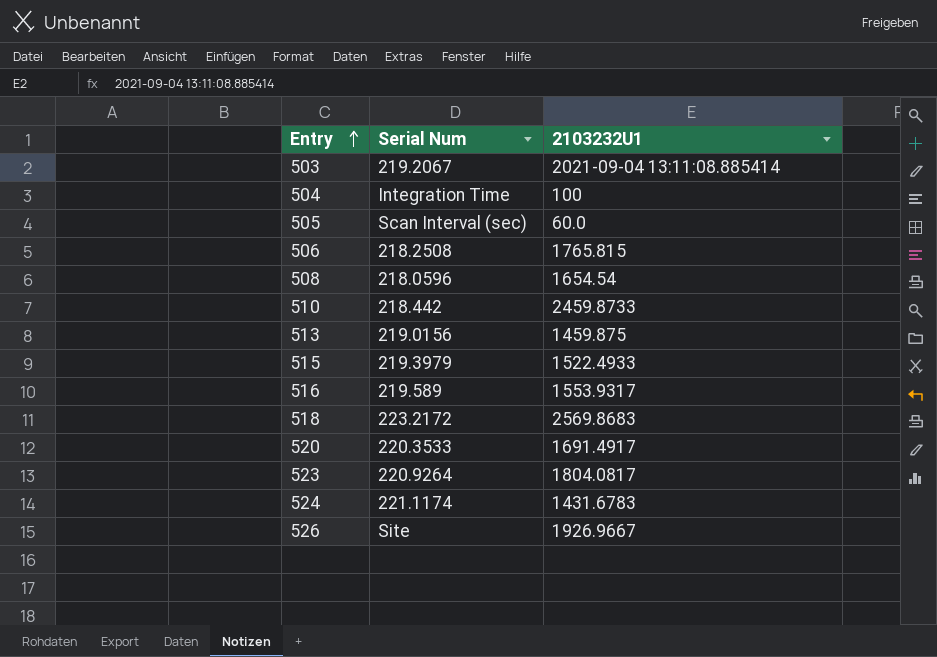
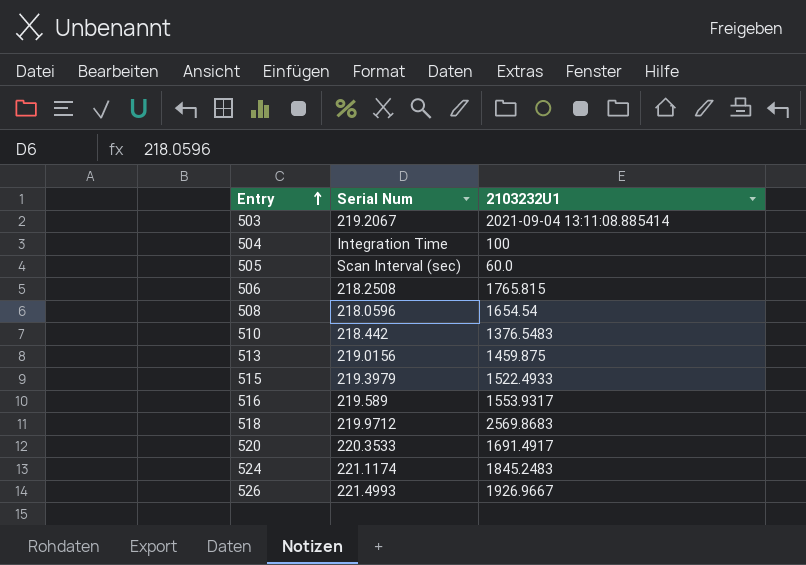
row 523: 220.9264 | 1804.0817 -> none
510 | 2103232U1: 2459.8733 -> 1376.5483
518 | Serial Num: 223.2172 -> 219.9712
524 | 2103232U1: 1431.6783 -> 1845.2483
526 | Serial Num: Site -> 221.4993

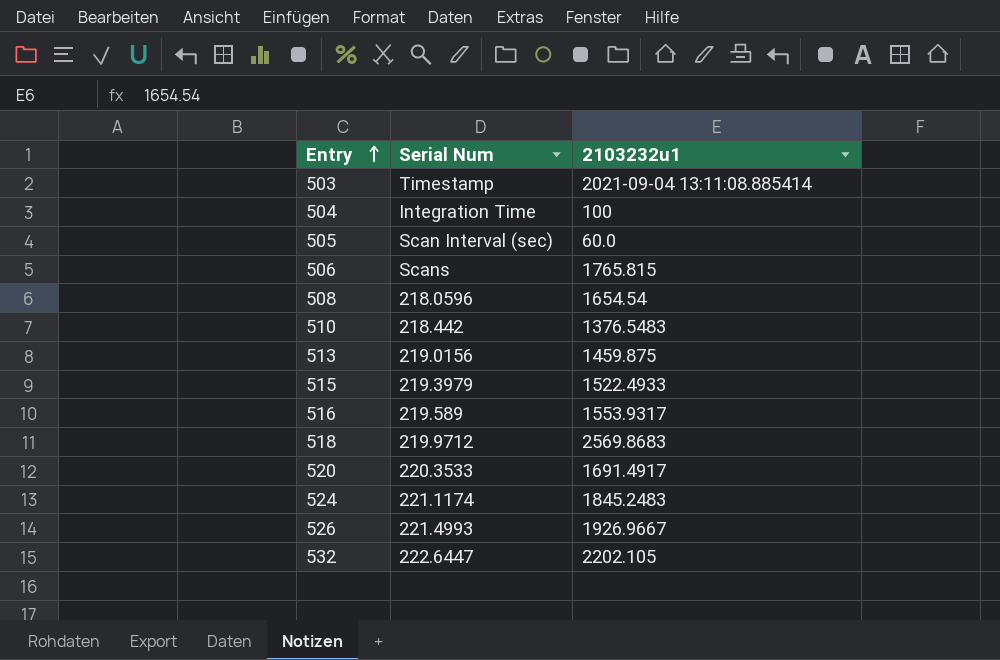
column name: 2103232U1 -> 2103232u1
503 | Serial Num: 219.2067 -> Timestamp
506 | Serial Num: 218.2508 -> Scans
row 532: none -> 222.6447 | 2202.105

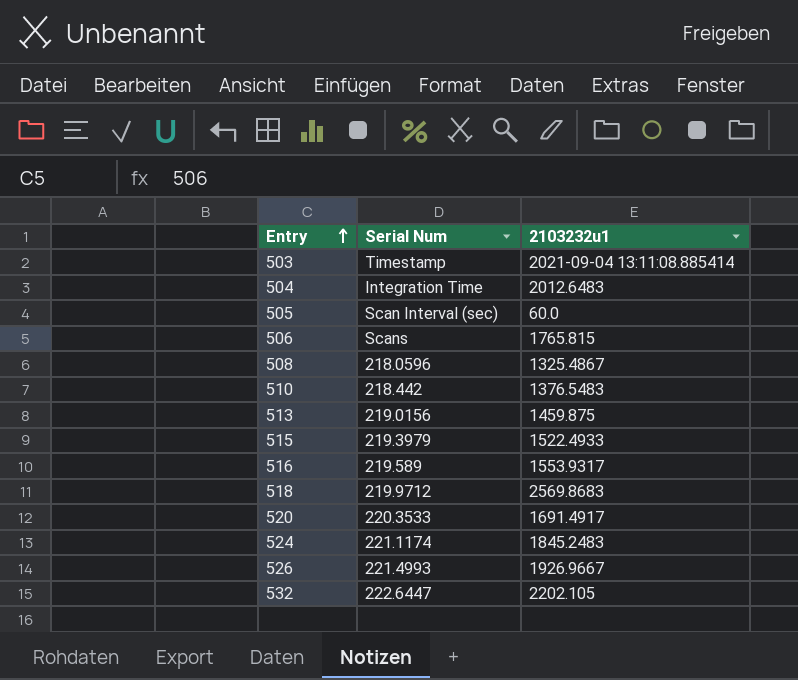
504 | 2103232u1: 100 -> 2012.6483
508 | 2103232u1: 1654.54 -> 1325.4867

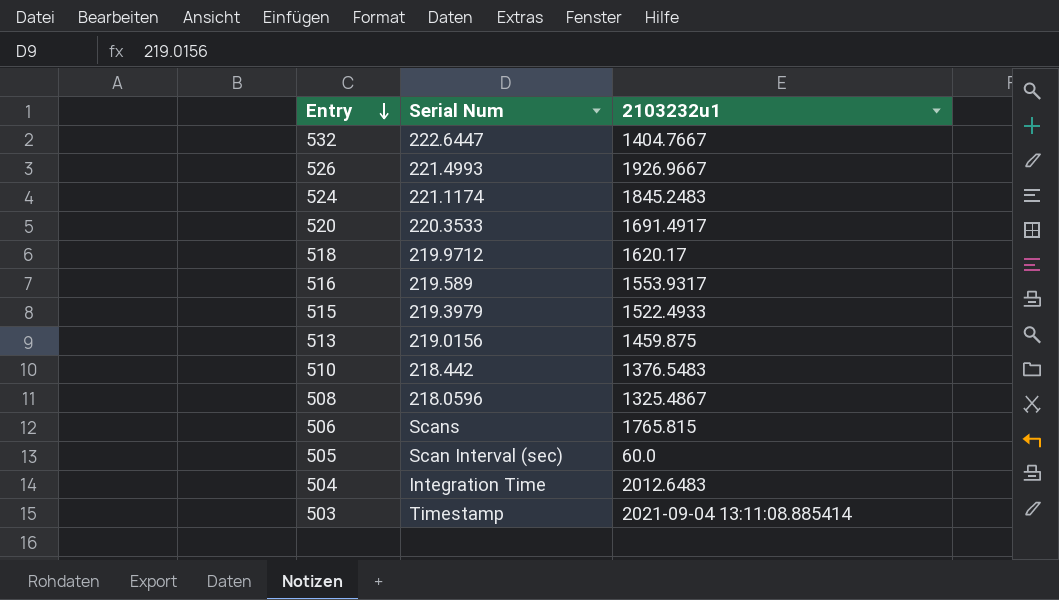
row order: Entry ascending -> Entry descending
532 | 2103232u1: 2202.105 -> 1404.7667
518 | 2103232u1: 2569.8683 -> 1620.17

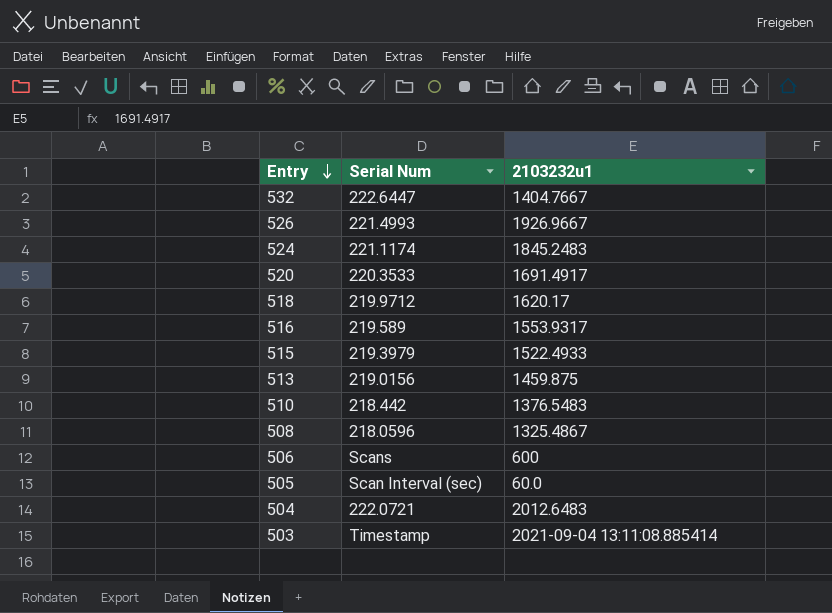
506 | 2103232u1: 1765.815 -> 600
504 | Serial Num: Integration Time -> 222.0721

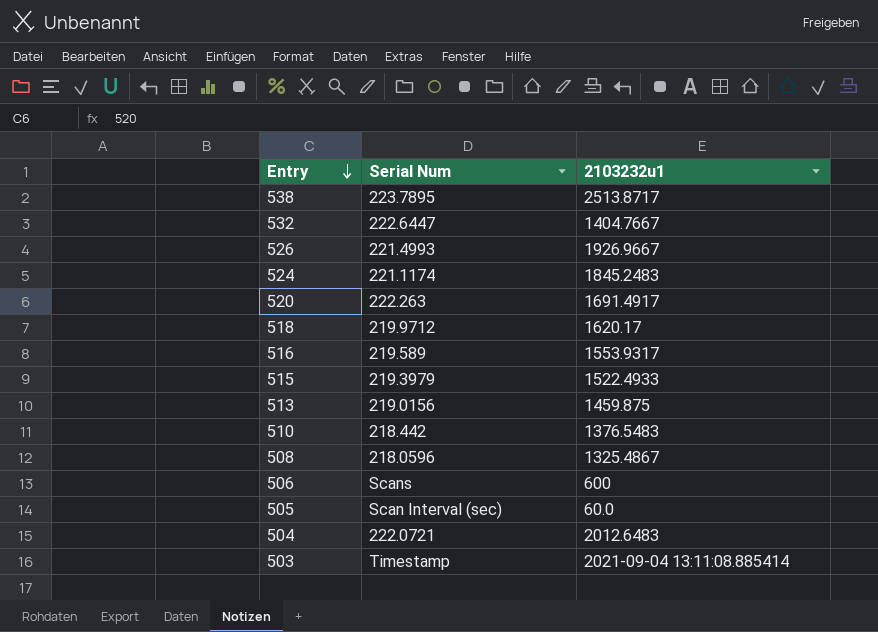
row 538: none -> 223.7895 | 2513.8717
520 | Serial Num: 220.3533 -> 222.263

